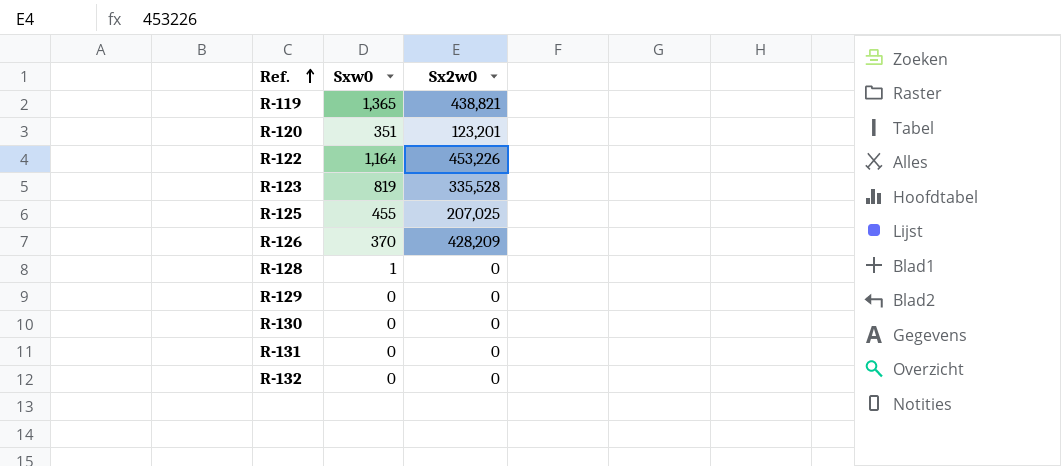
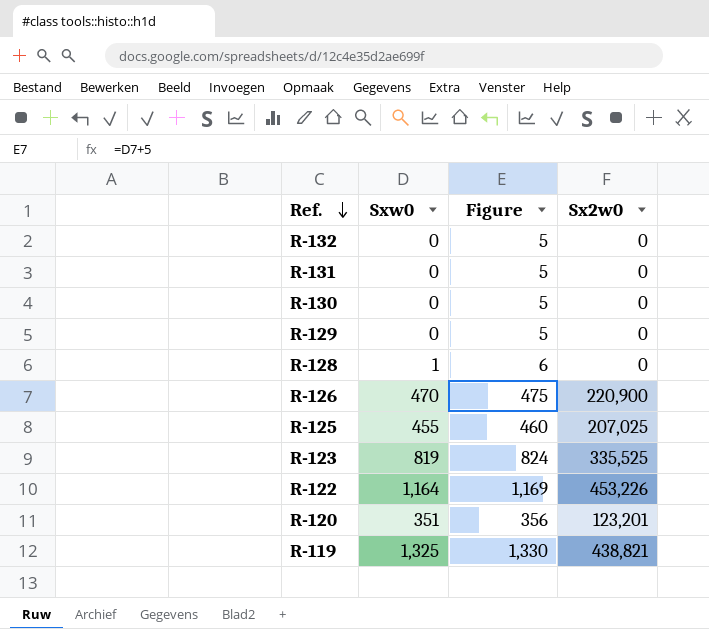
row order: Ref. ascending -> Ref. descending
column Figure | formula: none -> [Sxw0] + 5
R-126 | Sxw0: 370 -> 470
R-126 | Sx2w0: 428,209 -> 220,900
R-123 | Sx2w0: 335,528 -> 335,525
R-119 | Sxw0: 1,365 -> 1,325

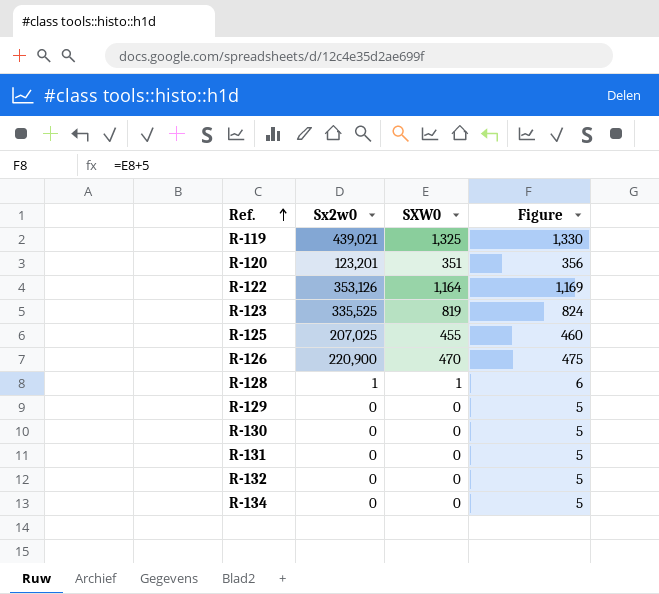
row order: Ref. descending -> Ref. ascending
column Sx2w0 | position: 4 -> 2
column name: Sxw0 -> SXW0
R-119 | Sx2w0: 438,821 -> 439,021
R-122 | Sx2w0: 453,226 -> 353,126
R-128 | Sx2w0: 0 -> 1
row R-134: none -> 0 | 0 | 5

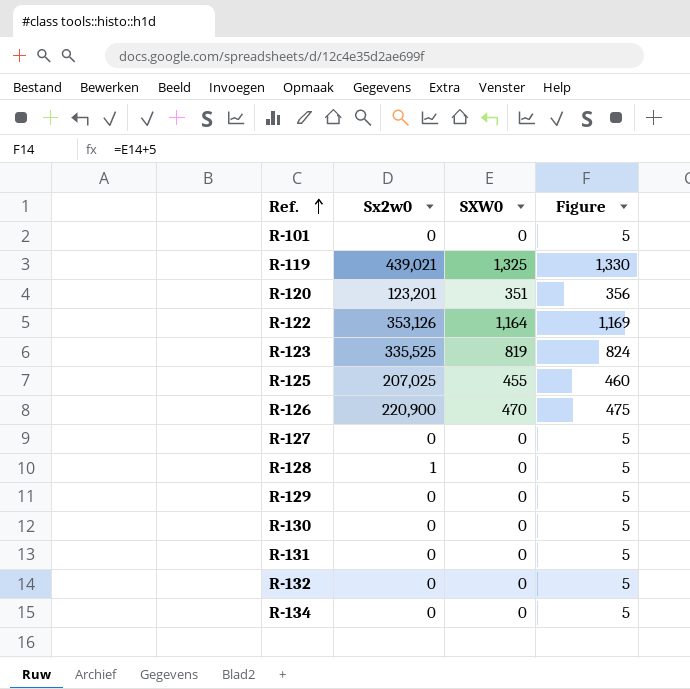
row R-101: none -> 0 | 0 | 5
row R-127: none -> 0 | 0 | 5
R-128 | SXW0: 1 -> 0
R-128 | Figure: 6 -> 5

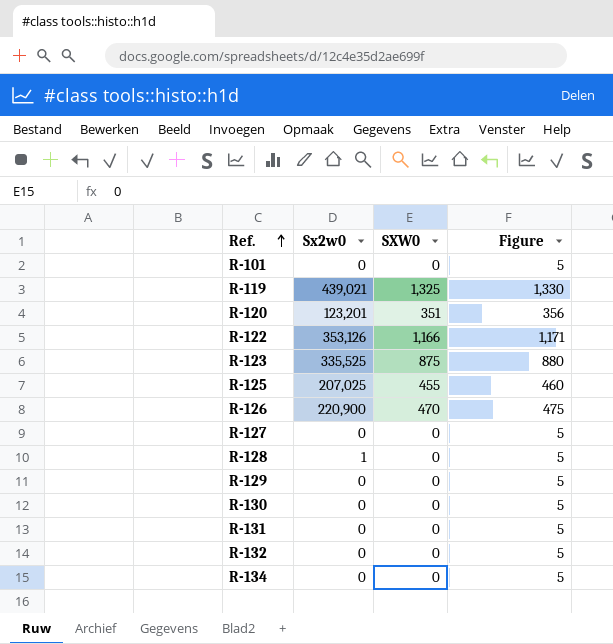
R-122 | SXW0: 1,164 -> 1,166
R-122 | Figure: 1,169 -> 1,171
R-123 | SXW0: 819 -> 875
R-123 | Figure: 824 -> 880

